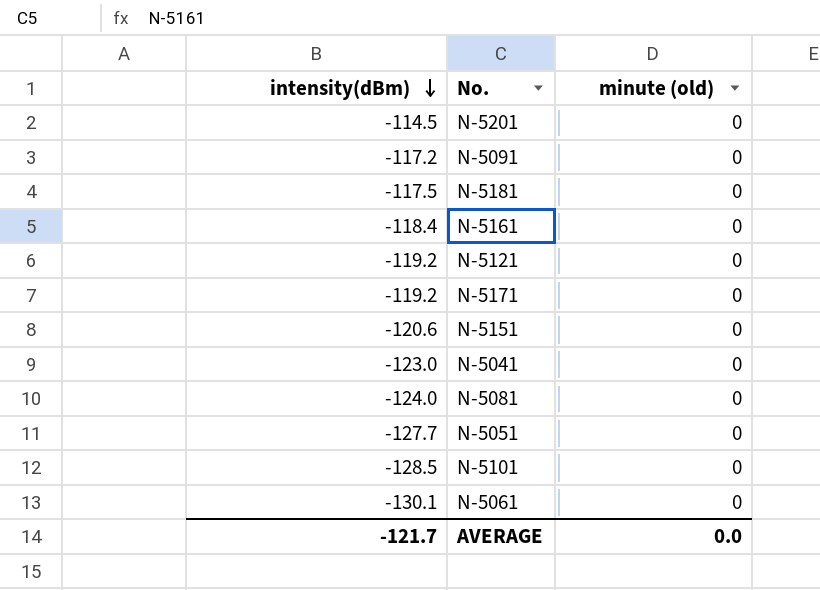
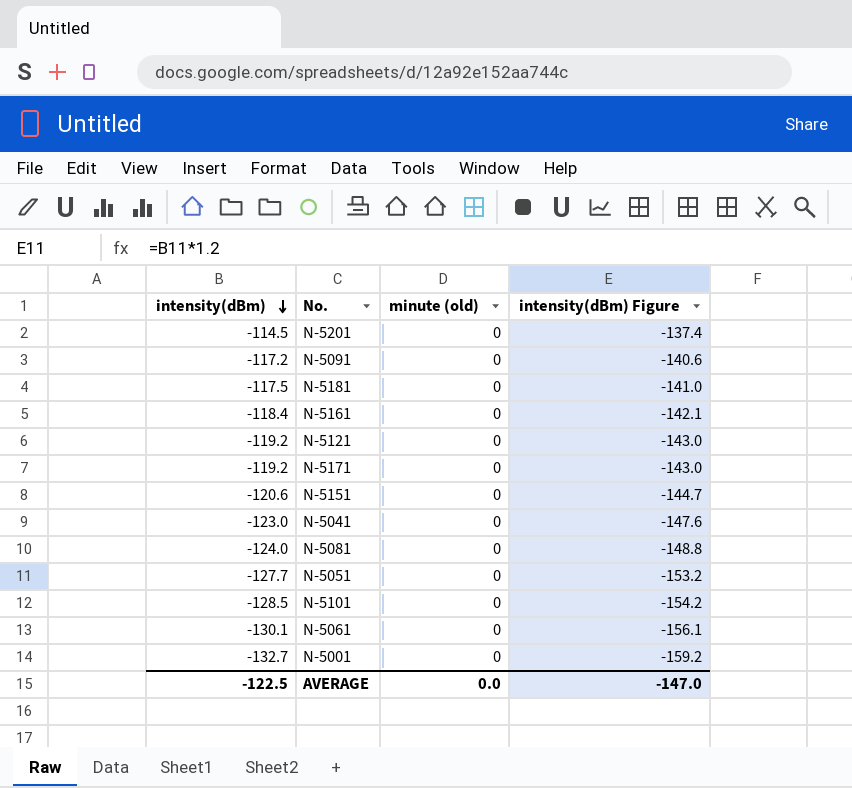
column intensity(dBm) Figure | formula: none -> [intensity(dBm)] * 1.2
row N-5001: none -> -132.7 | 0 | -159.2
AVERAGE | intensity(dBm): -121.7 -> -122.5

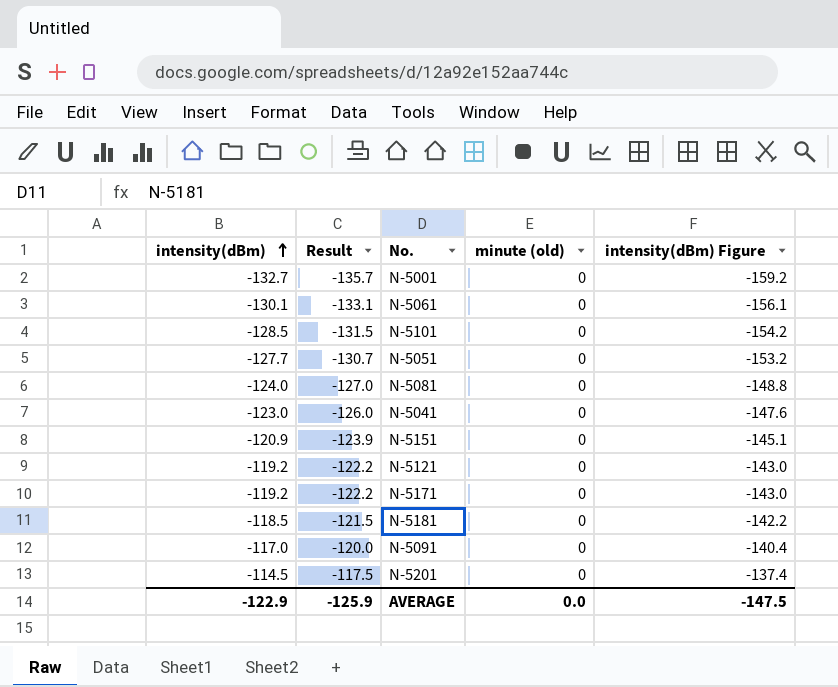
row order: intensity(dBm) descending -> intensity(dBm) ascending
column Result | formula: none -> [intensity(dBm)] - 3
row N-5161: -118.4 | 0 | -142.1 -> none
N-5151 | intensity(dBm): -120.6 -> -120.9
N-5151 | intensity(dBm) Figure: -144.7 -> -145.1
N-5181 | intensity(dBm): -117.5 -> -118.5
N-5181 | intensity(dBm) Figure: -141.0 -> -142.2
N-5091 | intensity(dBm): -117.2 -> -117.0
N-5091 | intensity(dBm) Figure: -140.6 -> -140.4
AVERAGE | intensity(dBm): -122.5 -> -122.9
AVERAGE | intensity(dBm) Figure: -147.0 -> -147.5

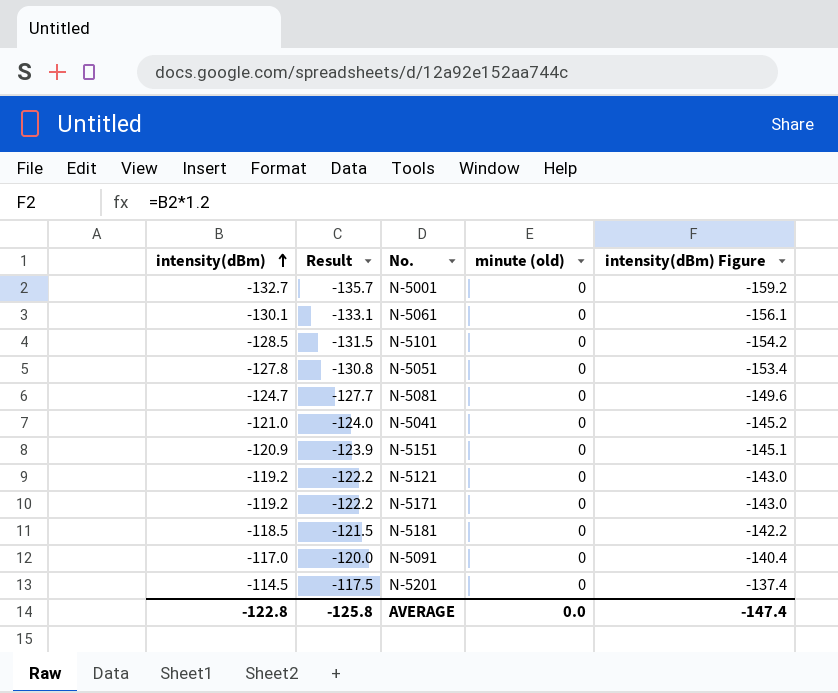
N-5051 | intensity(dBm): -127.7 -> -127.8
N-5051 | Result: -130.7 -> -130.8
N-5051 | intensity(dBm) Figure: -153.2 -> -153.4
N-5081 | intensity(dBm): -124.0 -> -124.7
N-5081 | Result: -127.0 -> -127.7
N-5081 | intensity(dBm) Figure: -148.8 -> -149.6
N-5041 | intensity(dBm): -123.0 -> -121.0
N-5041 | Result: -126.0 -> -124.0
N-5041 | intensity(dBm) Figure: -147.6 -> -145.2
AVERAGE | intensity(dBm): -122.9 -> -122.8
AVERAGE | Result: -125.9 -> -125.8
AVERAGE | intensity(dBm) Figure: -147.5 -> -147.4

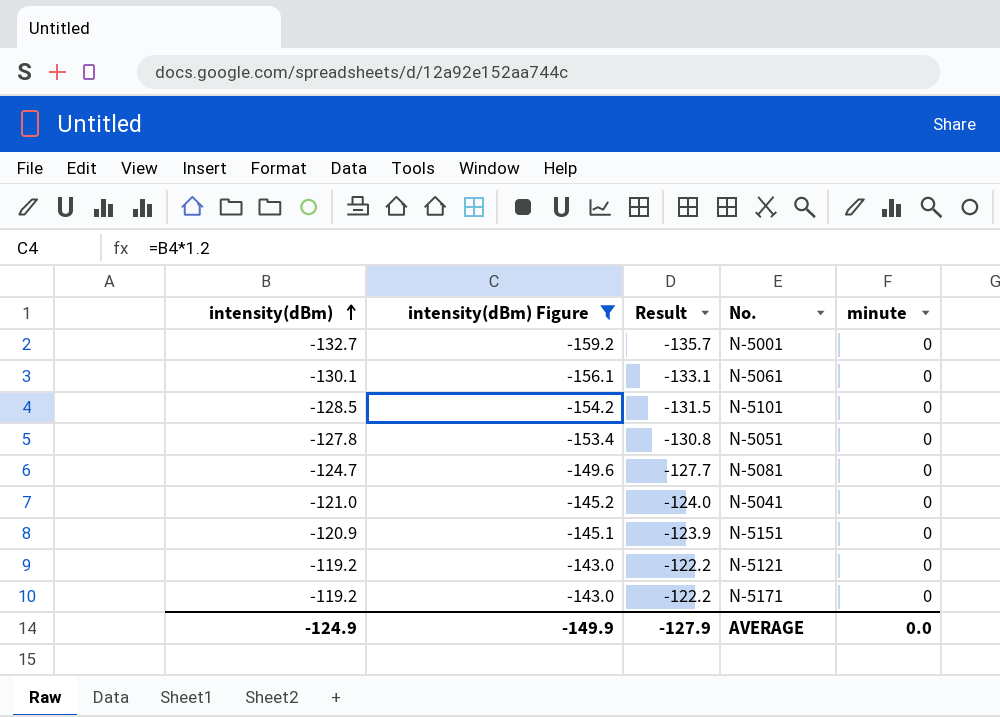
filter: none -> intensity(dBm) Figure <= -143.0
column intensity(dBm) Figure | position: 5 -> 2
column name: minute (old) -> minute
AVERAGE | intensity(dBm): -122.8 -> -124.9
AVERAGE | intensity(dBm) Figure: -147.4 -> -149.9
AVERAGE | Result: -125.8 -> -127.9

